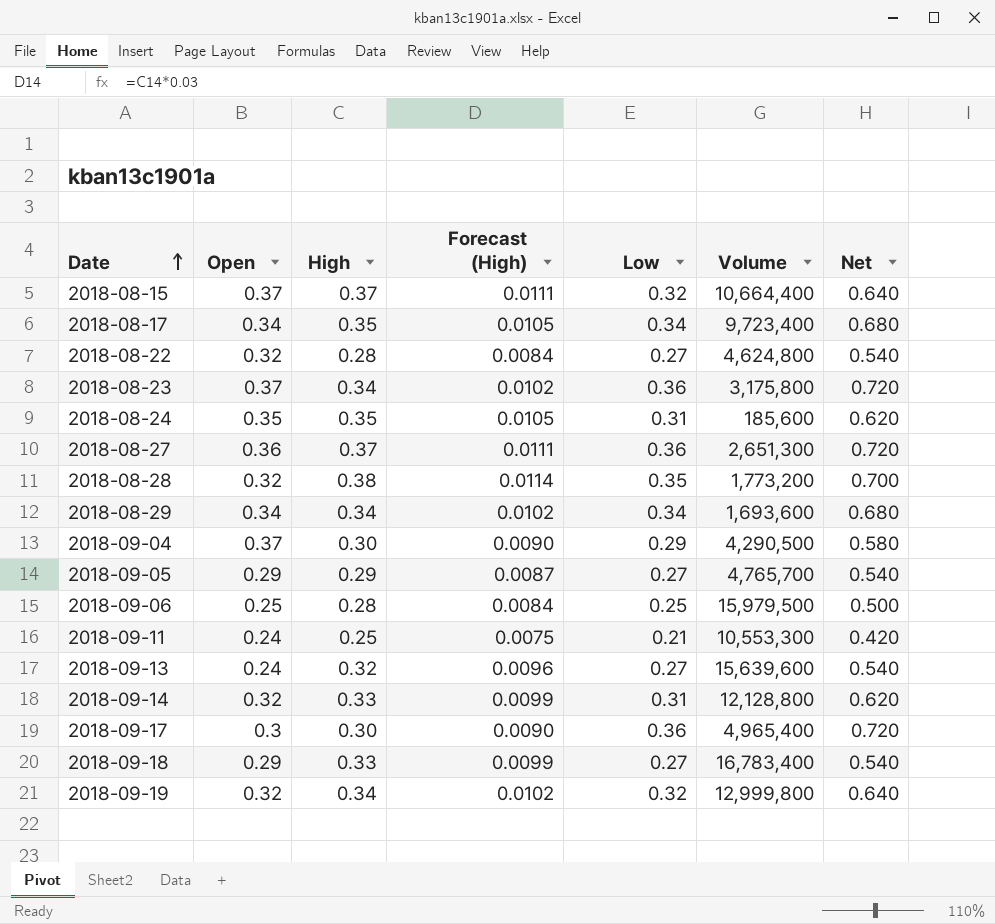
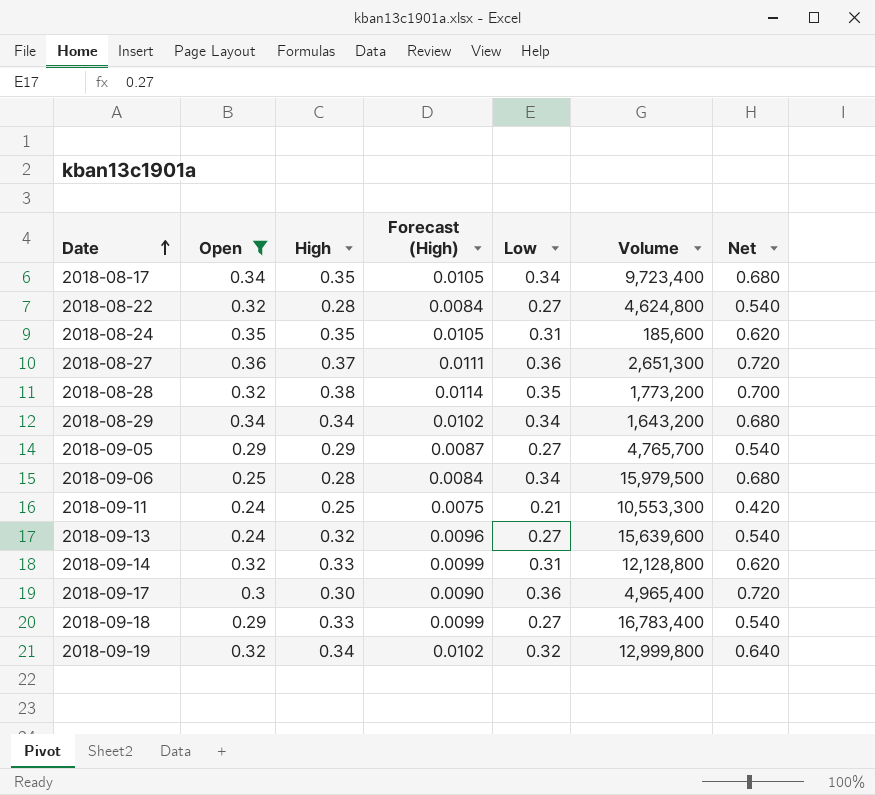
filter: none -> Open != 0.37
2018-08-29 | Volume: 1,693,600 -> 1,643,200
2018-09-06 | Low: 0.25 -> 0.34
2018-09-06 | Net: 0.500 -> 0.680

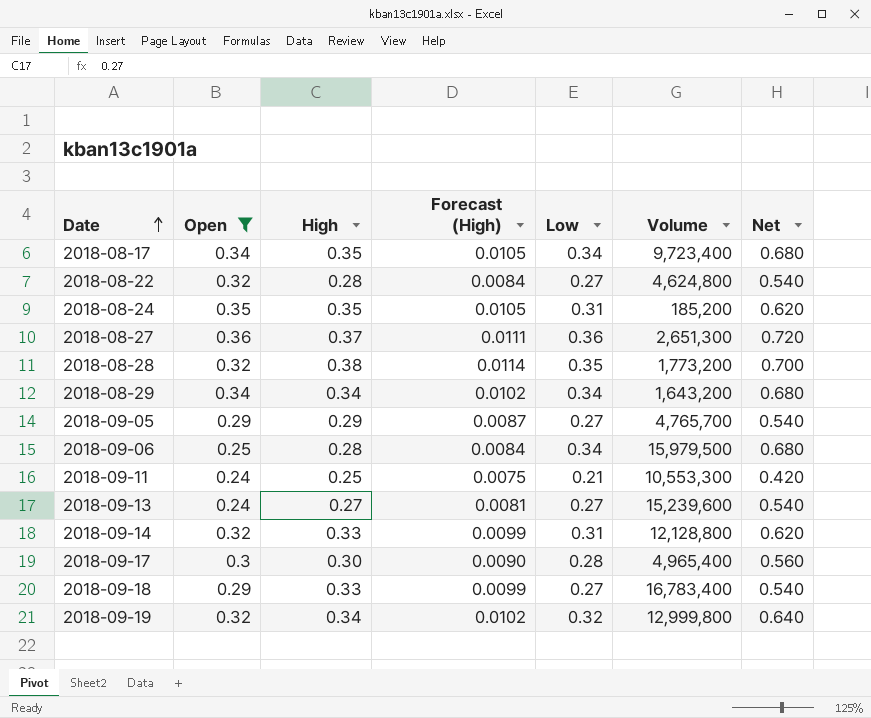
2018-08-24 | Volume: 185,600 -> 185,200
2018-09-13 | High: 0.32 -> 0.27
2018-09-13 | Forecast (High): 0.0096 -> 0.0081
2018-09-13 | Volume: 15,639,600 -> 15,239,600
2018-09-17 | Low: 0.36 -> 0.28
2018-09-17 | Net: 0.720 -> 0.560

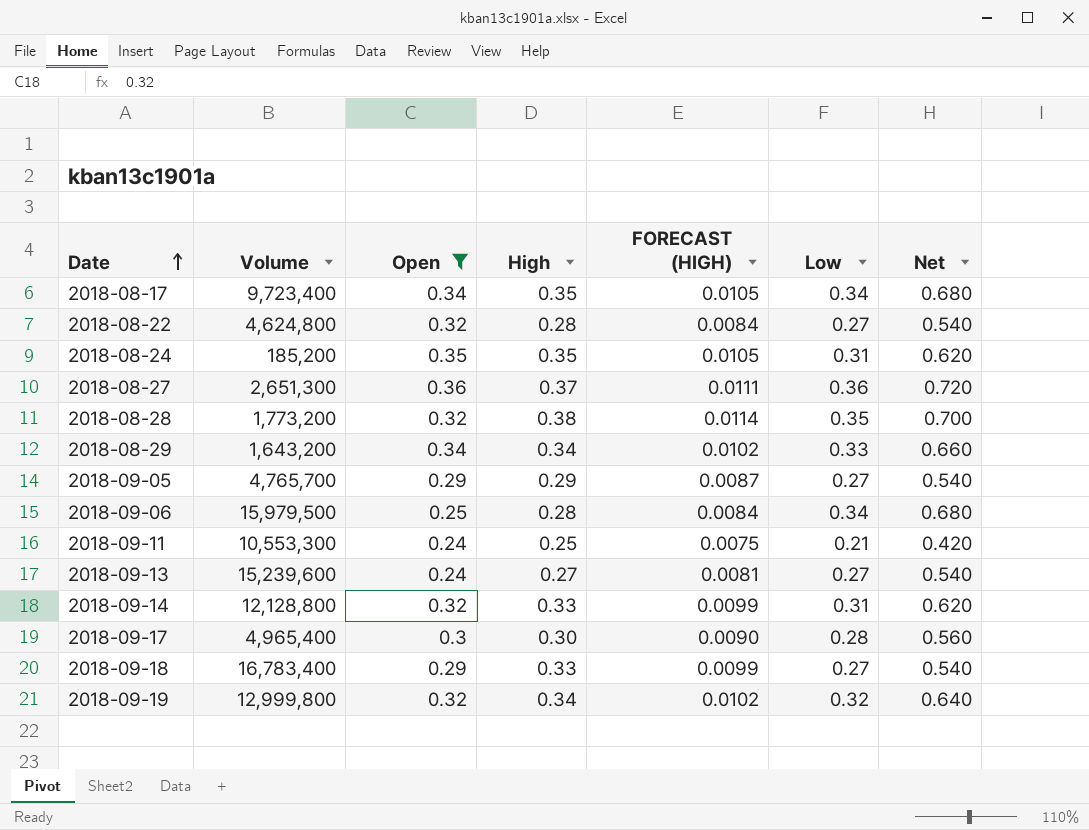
column Volume | position: 6 -> 2
column name: Forecast (High) -> FORECAST (HIGH)
2018-08-29 | Low: 0.34 -> 0.33
2018-08-29 | Net: 0.680 -> 0.660

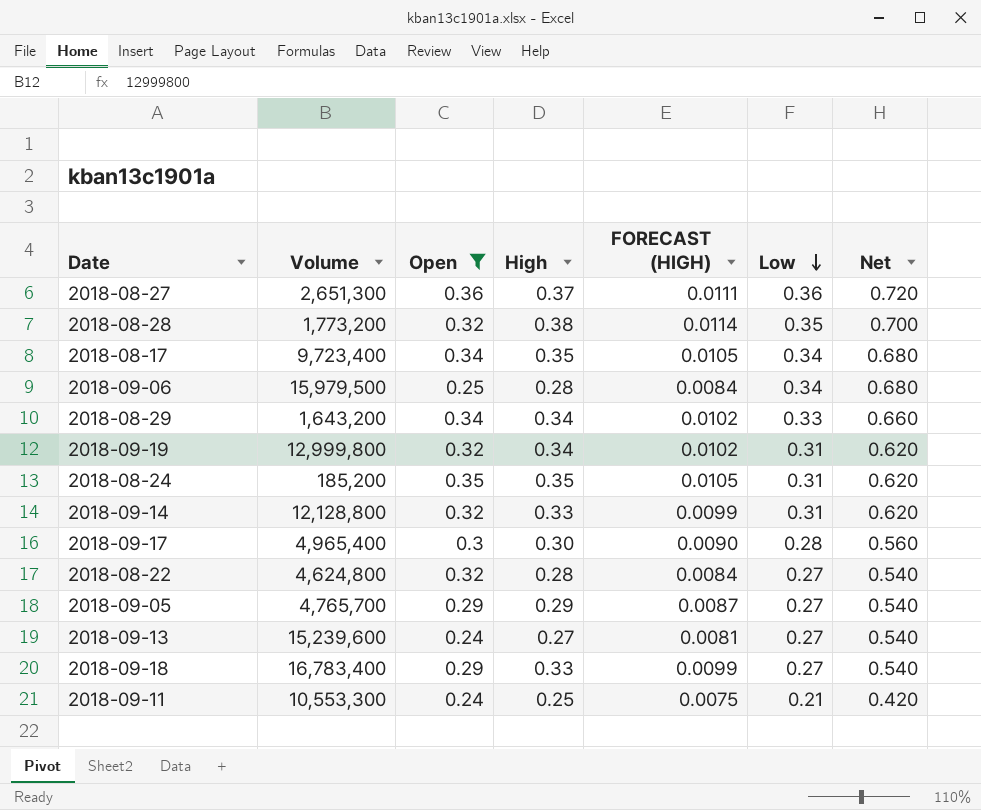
row order: Date ascending -> Low descending
2018-09-19 | Low: 0.32 -> 0.31
2018-09-19 | Net: 0.640 -> 0.620

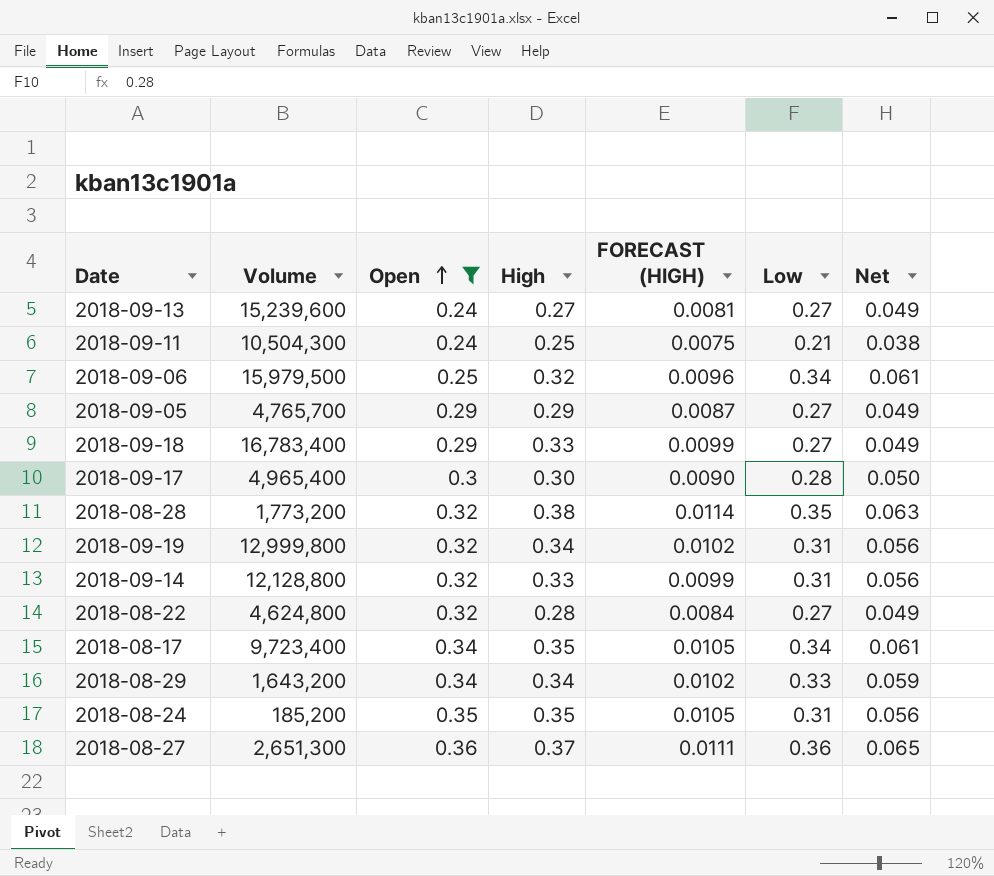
row order: Low descending -> Open ascending
column Net | formula: [Low] * 2 -> [Low] * 0.18
2018-09-11 | Volume: 10,553,300 -> 10,504,300
2018-09-06 | High: 0.28 -> 0.32
2018-09-06 | FORECAST (HIGH): 0.0084 -> 0.0096

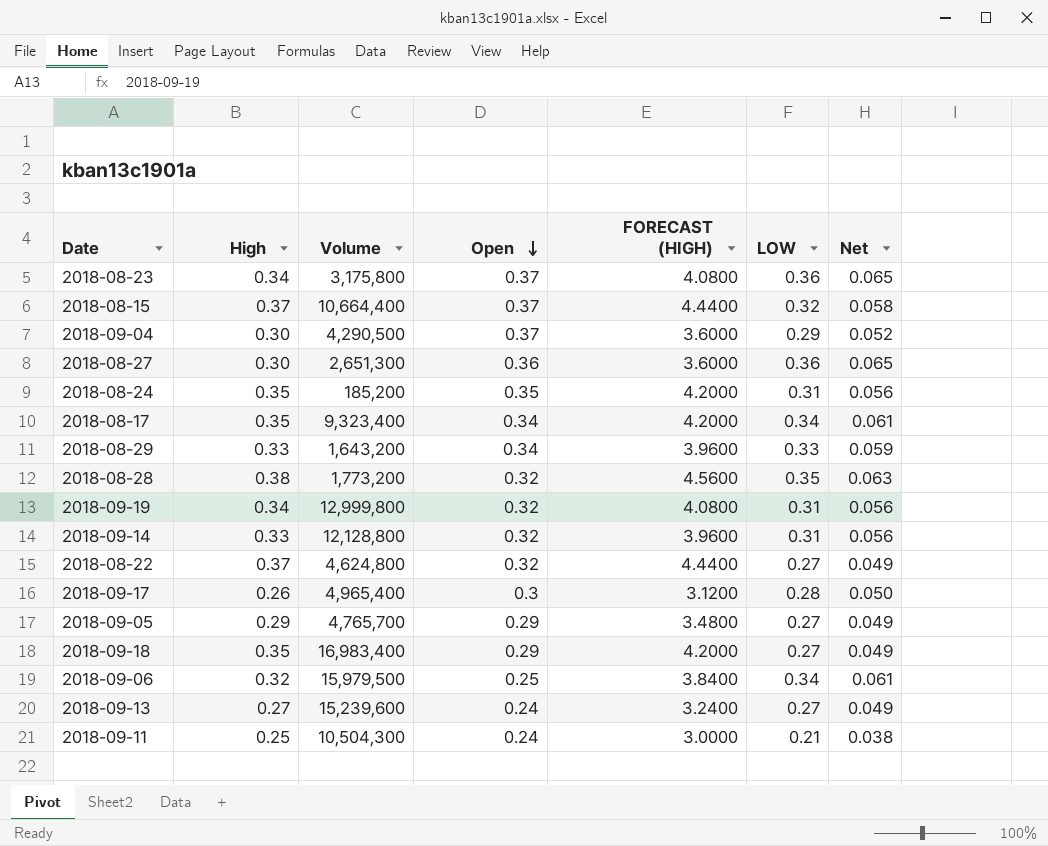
filter: Open != 0.37 -> none
row order: Open ascending -> Open descending
column High | position: 4 -> 2
column FORECAST (HIGH) | formula: [High] * 0.03 -> [High] * 12
column name: Low -> LOW
2018-08-27 | High: 0.37 -> 0.30
2018-08-17 | Volume: 9,723,400 -> 9,323,400
2018-08-29 | High: 0.34 -> 0.33
2018-08-22 | High: 0.28 -> 0.37
2018-09-17 | High: 0.30 -> 0.26
2018-09-18 | High: 0.33 -> 0.35
2018-09-18 | Volume: 16,783,400 -> 16,983,400

